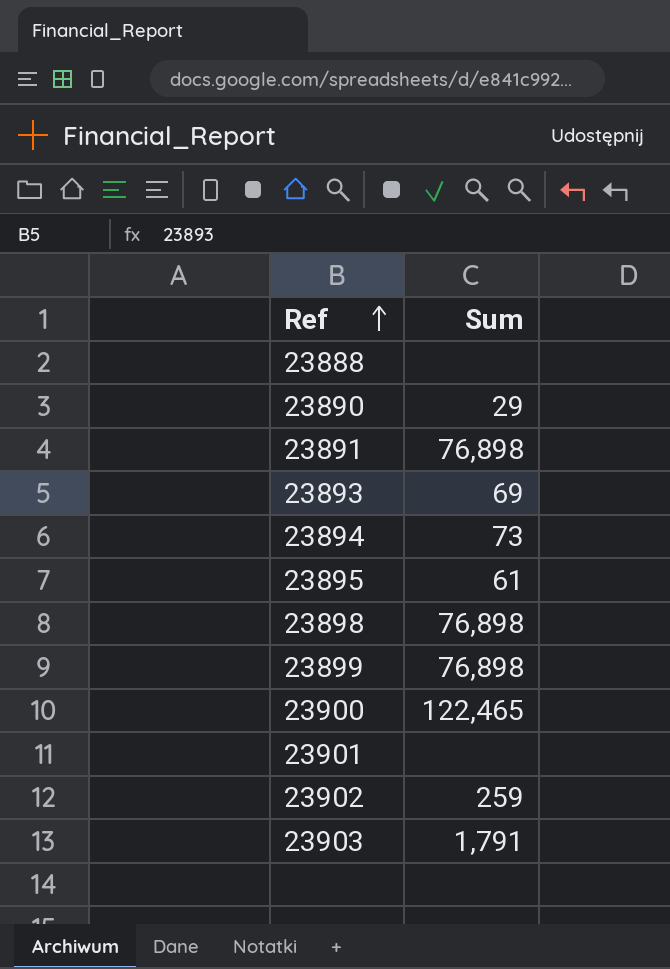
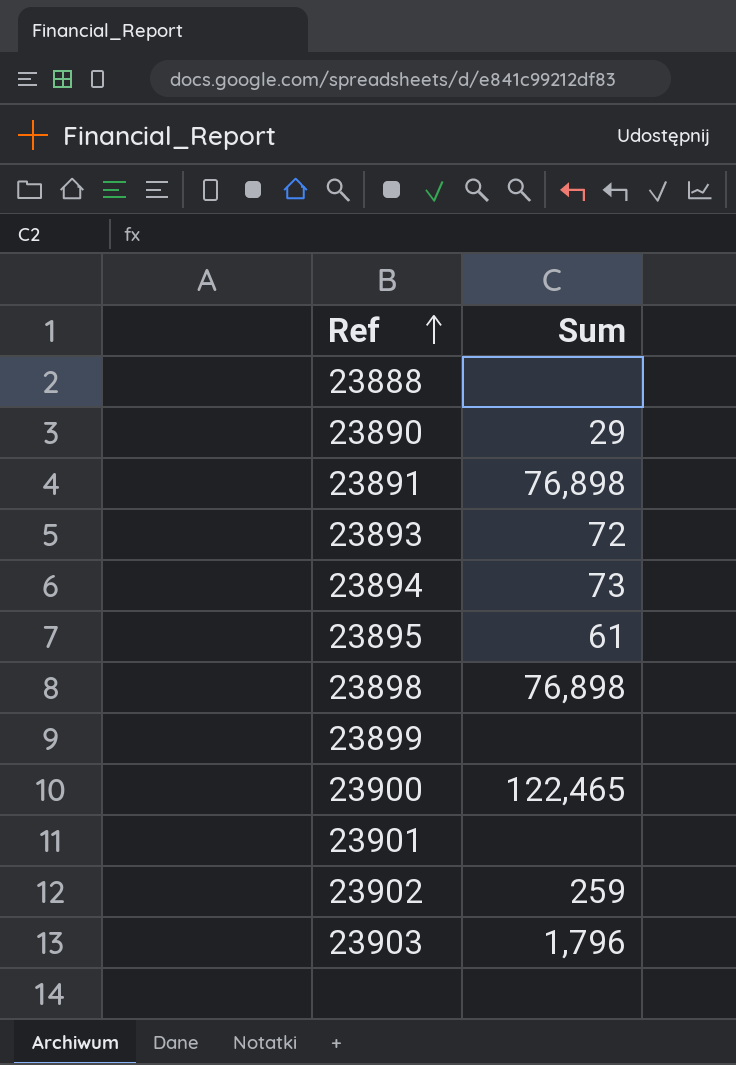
23893 | Sum: 69 -> 72
23899 | Sum: 76,898 -> none
23903 | Sum: 1,791 -> 1,796

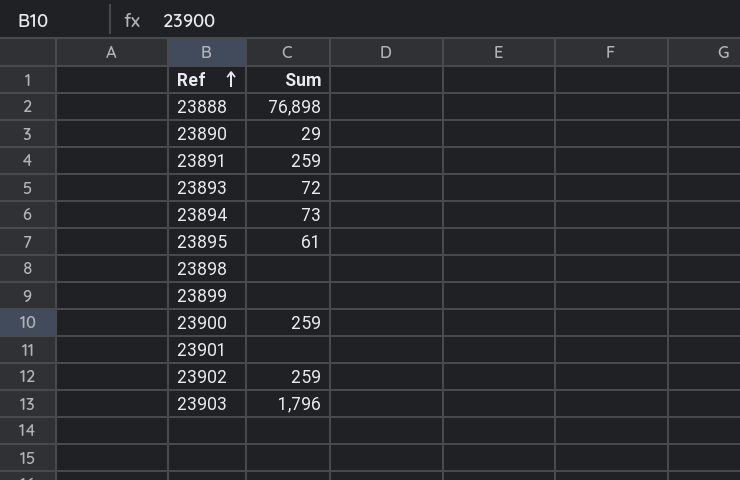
23888 | Sum: none -> 76,898
23891 | Sum: 76,898 -> 259
23898 | Sum: 76,898 -> none
23900 | Sum: 122,465 -> 259

